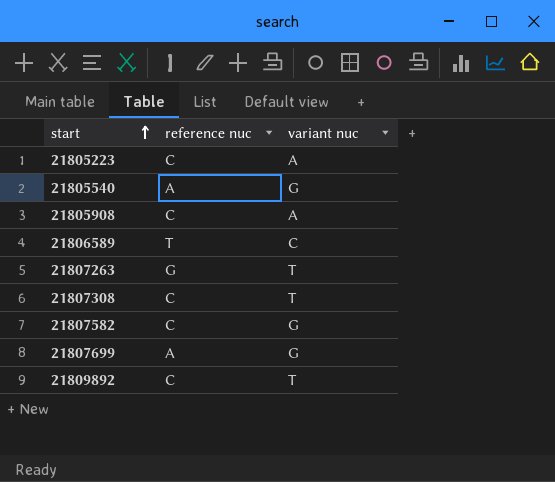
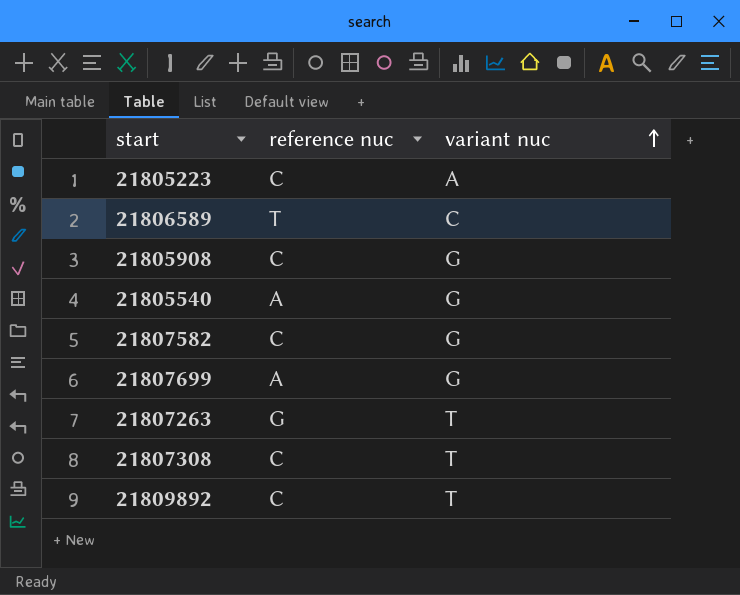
row order: start ascending -> variant nuc ascending
21805908 | variant nuc: A -> G

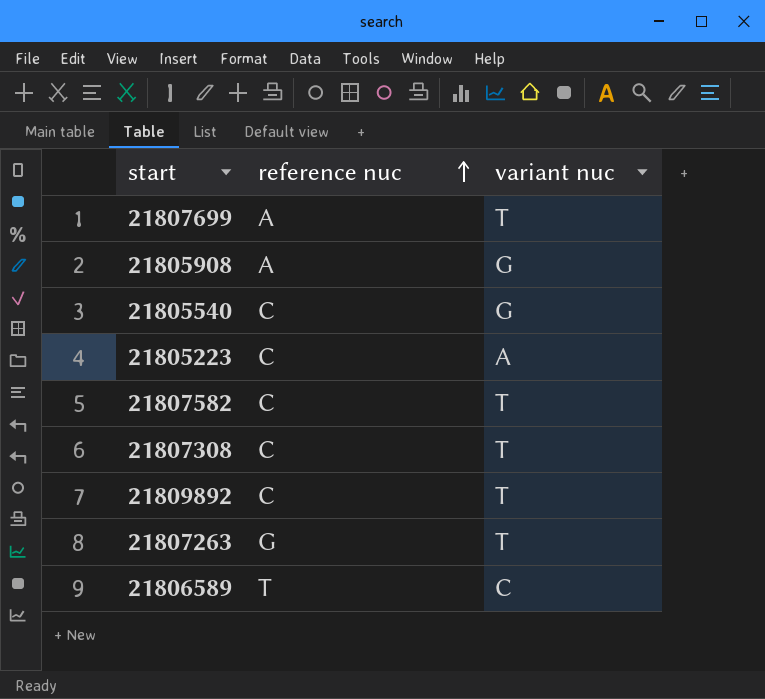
row order: variant nuc ascending -> reference nuc ascending
21807699 | variant nuc: G -> T
21805908 | reference nuc: C -> A
21805540 | reference nuc: A -> C
21807582 | variant nuc: G -> T

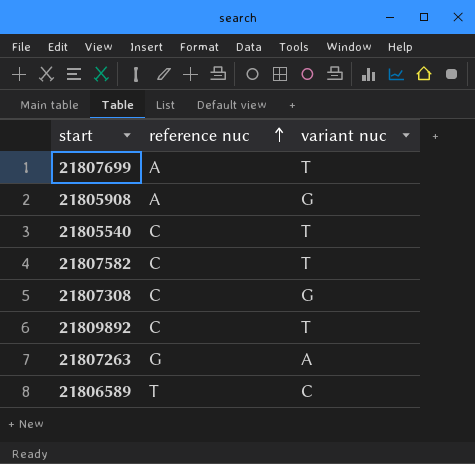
row 21805223: C | A -> none
21805540 | variant nuc: G -> T
21807308 | variant nuc: T -> G
21807263 | variant nuc: T -> A

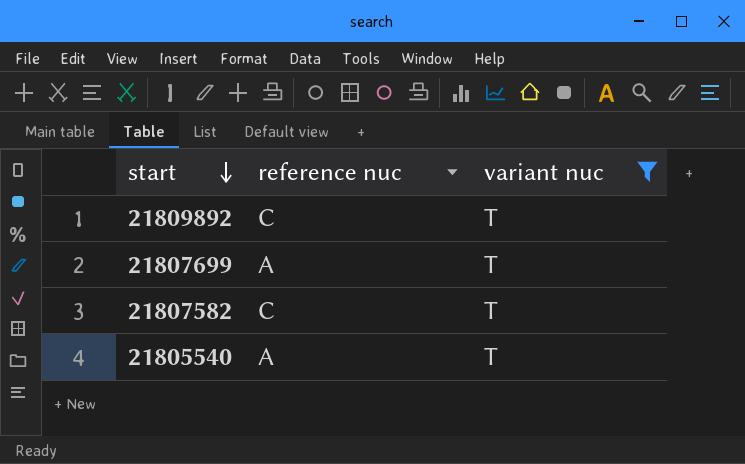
filter: none -> variant nuc = T
row order: reference nuc ascending -> start descending
21805540 | reference nuc: C -> A

